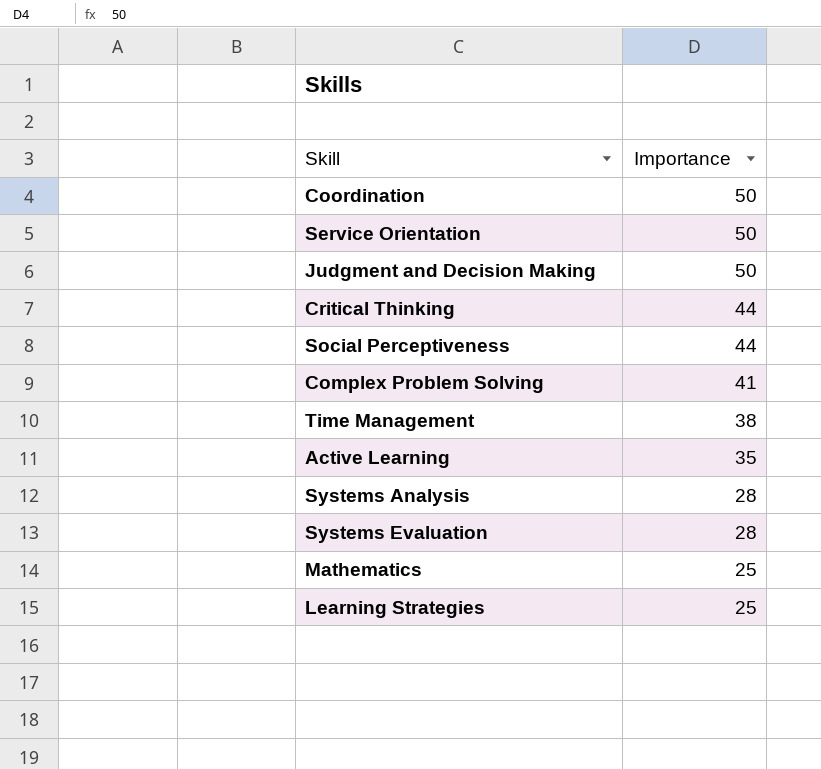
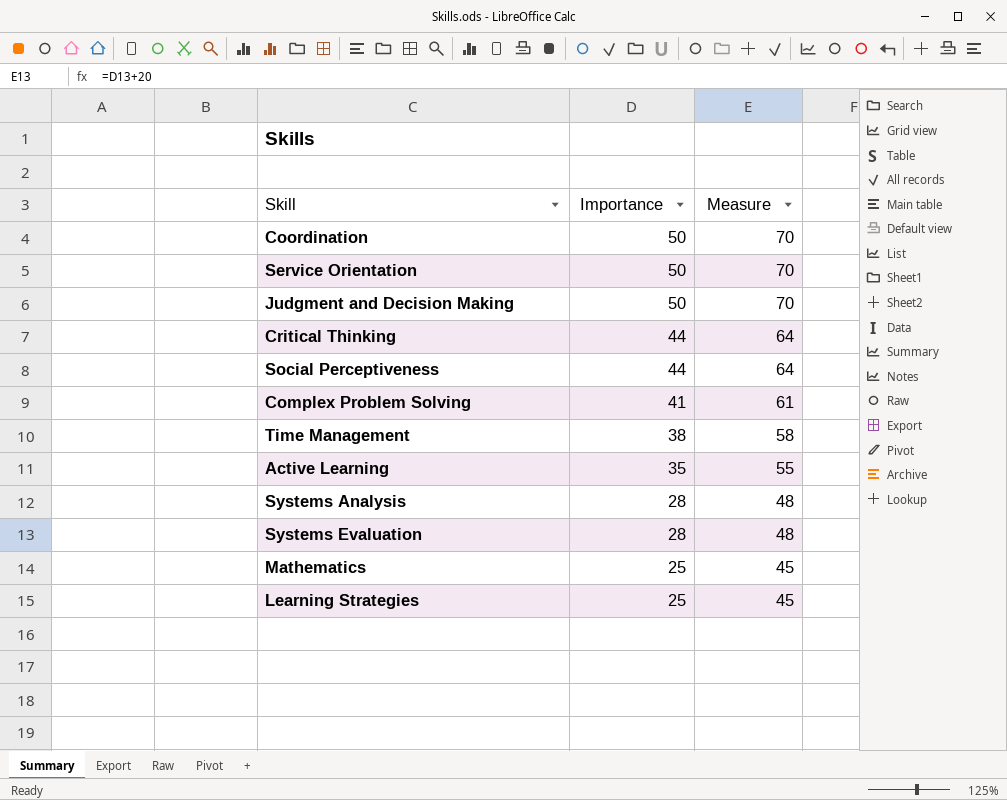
column Measure | formula: none -> [Importance] + 20

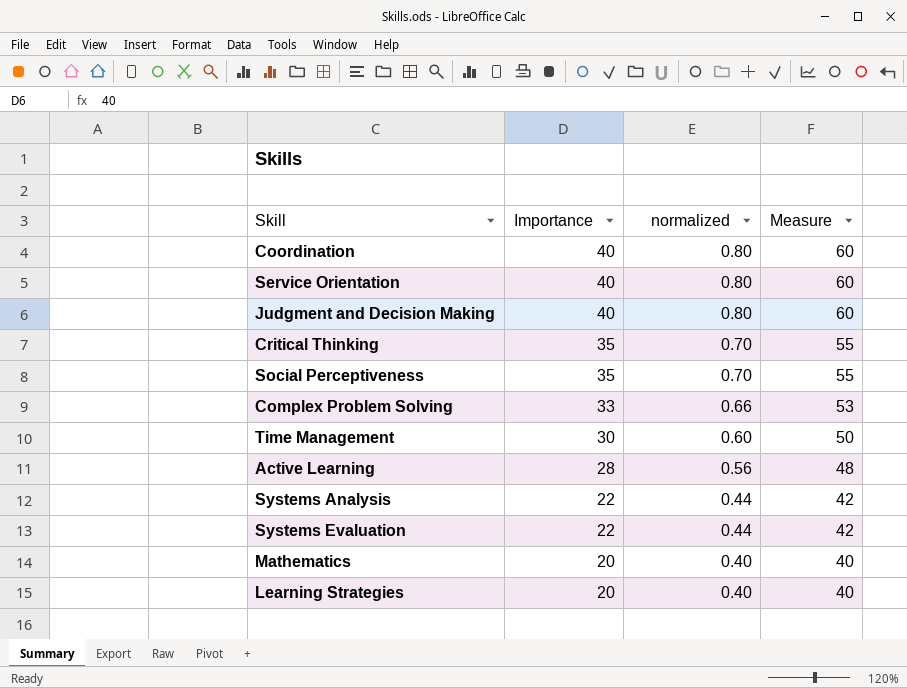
column normalized | formula: none -> [Importance] * 0.02
Coordination | Importance: 50 -> 40
Coordination | Measure: 70 -> 60
Service Orientation | Importance: 50 -> 40
Service Orientation | Measure: 70 -> 60
Judgment and Decision Making | Importance: 50 -> 40
Judgment and Decision Making | Measure: 70 -> 60
Critical Thinking | Importance: 44 -> 35
Critical Thinking | Measure: 64 -> 55
Social Perceptiveness | Importance: 44 -> 35
Social Perceptiveness | Measure: 64 -> 55
Complex Problem Solving | Importance: 41 -> 33
Complex Problem Solving | Measure: 61 -> 53
Time Management | Importance: 38 -> 30
Time Management | Measure: 58 -> 50
Active Learning | Importance: 35 -> 28
Active Learning | Measure: 55 -> 48
Systems Analysis | Importance: 28 -> 22
Systems Analysis | Measure: 48 -> 42
Systems Evaluation | Importance: 28 -> 22
Systems Evaluation | Measure: 48 -> 42
Mathematics | Importance: 25 -> 20
Mathematics | Measure: 45 -> 40
Learning Strategies | Importance: 25 -> 20
Learning Strategies | Measure: 45 -> 40

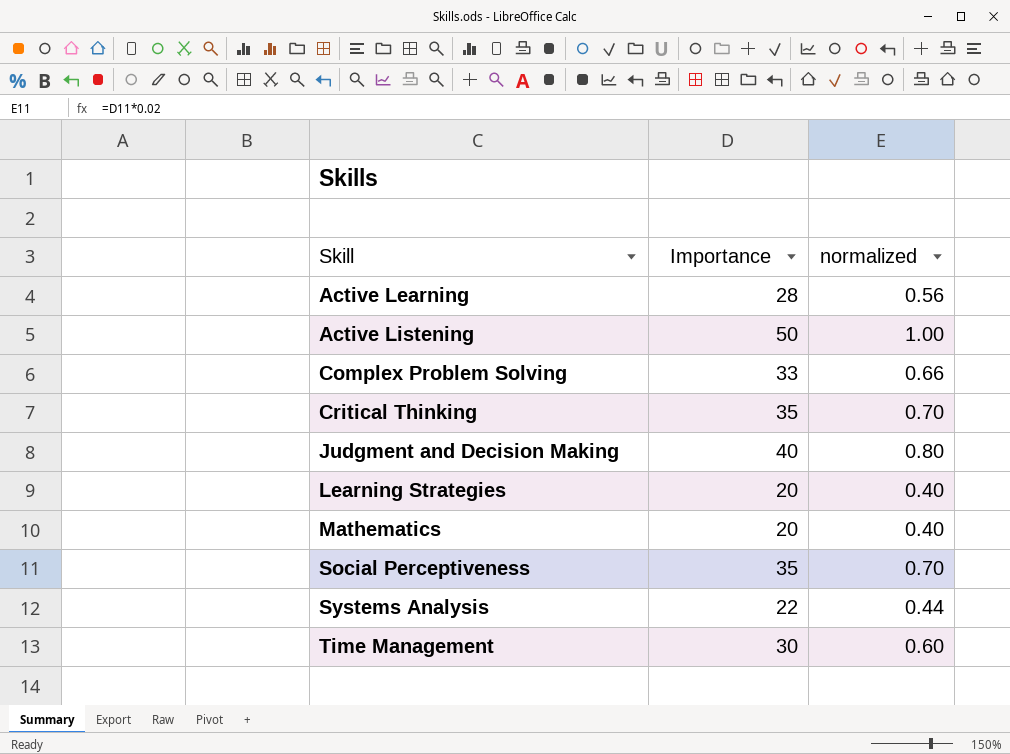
row order: Importance descending -> Skill ascending
column Measure | formula: [Importance] + 20 -> none
row Coordination: 40 | 0.80 | 60 -> none
row Service Orientation: 40 | 0.80 | 60 -> none
row Systems Evaluation: 22 | 0.44 | 42 -> none
row Active Listening: none -> 50 | 1.00

